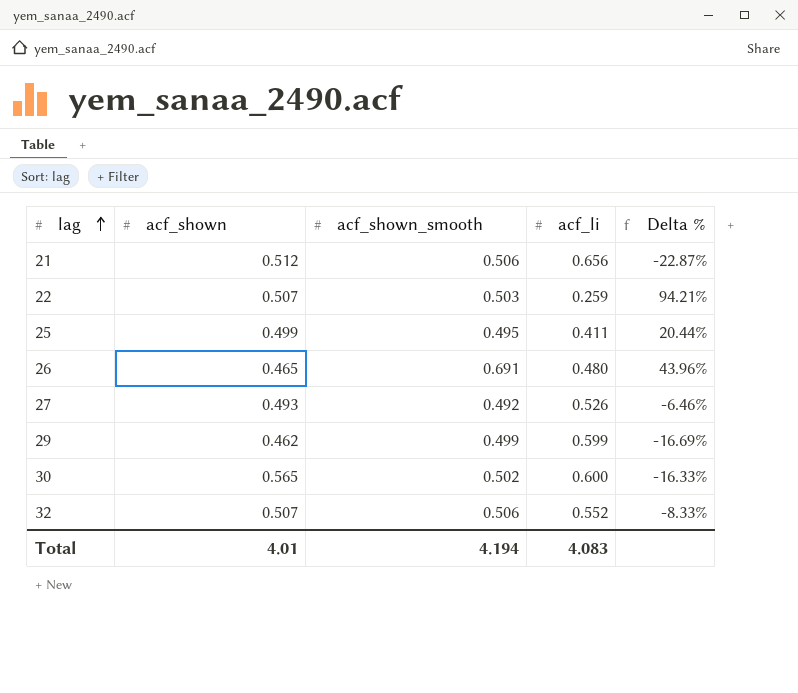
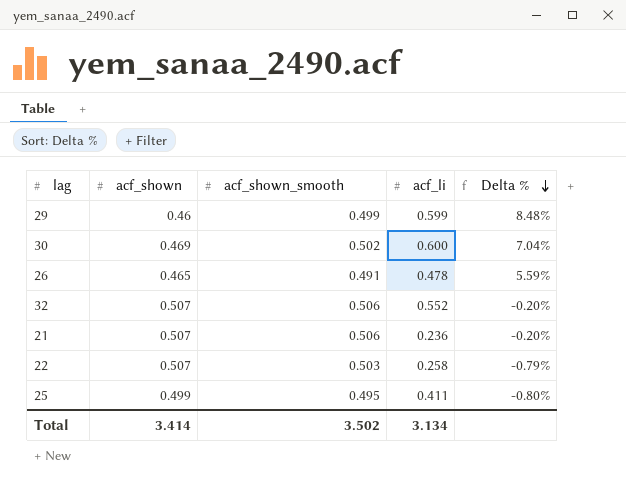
row order: lag ascending -> Delta % descending
column Delta % | formula: ([acf_shown_smooth] - [acf_li]) / [acf_li] -> ([acf_shown_smooth] - [acf_shown]) / [acf_shown]
row 27: 0.493 | 0.492 | 0.526 | -6.46% -> none
29 | acf_shown: 0.462 -> 0.46
30 | acf_shown: 0.565 -> 0.469
26 | acf_shown_smooth: 0.691 -> 0.491
26 | acf_li: 0.480 -> 0.478
21 | acf_shown: 0.512 -> 0.507
21 | acf_li: 0.656 -> 0.236
22 | acf_li: 0.259 -> 0.258
Total | acf_shown: 4.01 -> 3.414
Total | acf_shown_smooth: 4.194 -> 3.502
Total | acf_li: 4.083 -> 3.134

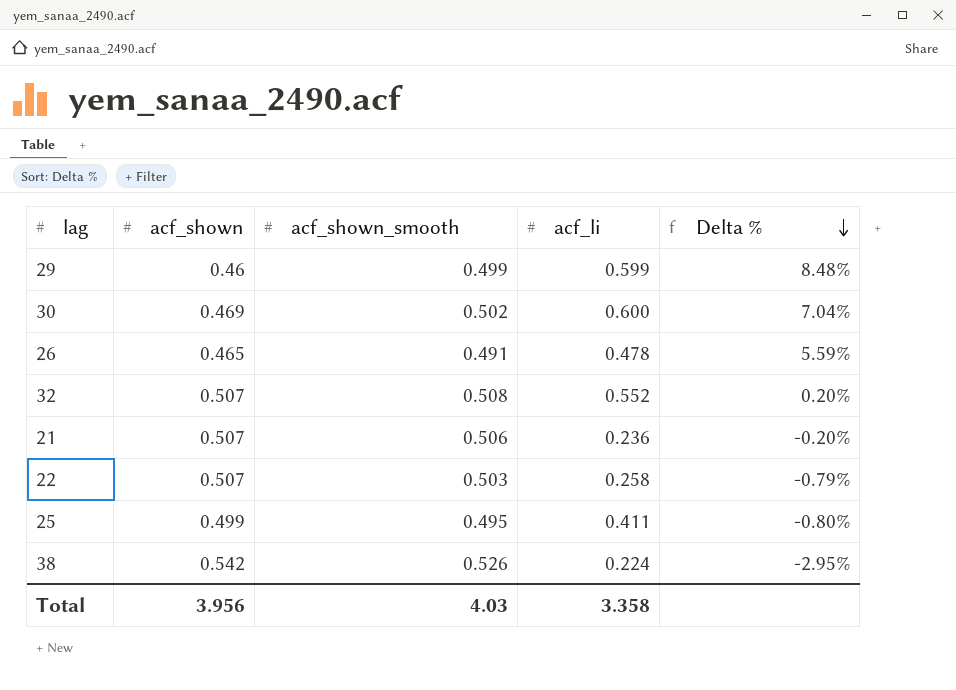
32 | acf_shown_smooth: 0.506 -> 0.508
32 | Delta %: -0.20% -> 0.20%
row 38: none -> 0.542 | 0.526 | 0.224 | -2.95%
Total | acf_shown: 3.414 -> 3.956
Total | acf_shown_smooth: 3.502 -> 4.03
Total | acf_li: 3.134 -> 3.358

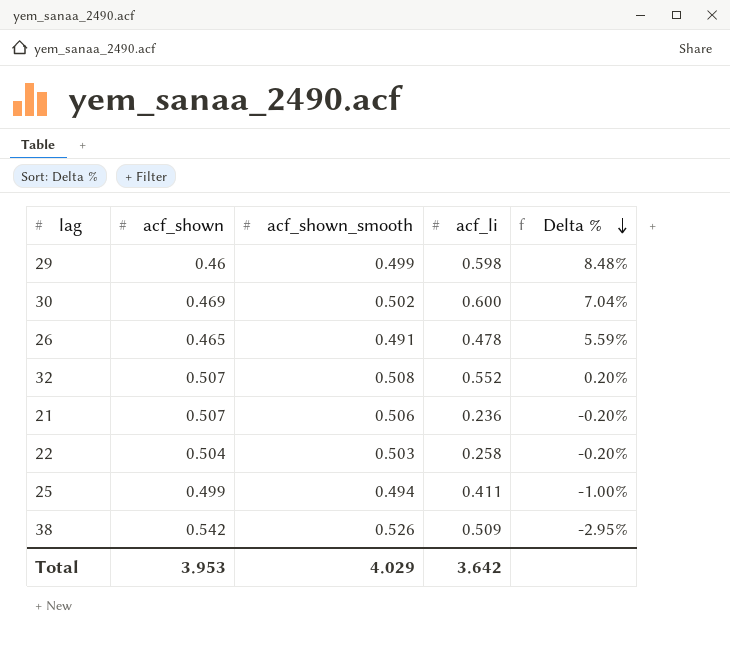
29 | acf_li: 0.599 -> 0.598
22 | acf_shown: 0.507 -> 0.504
22 | Delta %: -0.79% -> -0.20%
25 | acf_shown_smooth: 0.495 -> 0.494
25 | Delta %: -0.80% -> -1.00%
38 | acf_li: 0.224 -> 0.509
Total | acf_shown: 3.956 -> 3.953
Total | acf_shown_smooth: 4.03 -> 4.029
Total | acf_li: 3.358 -> 3.642

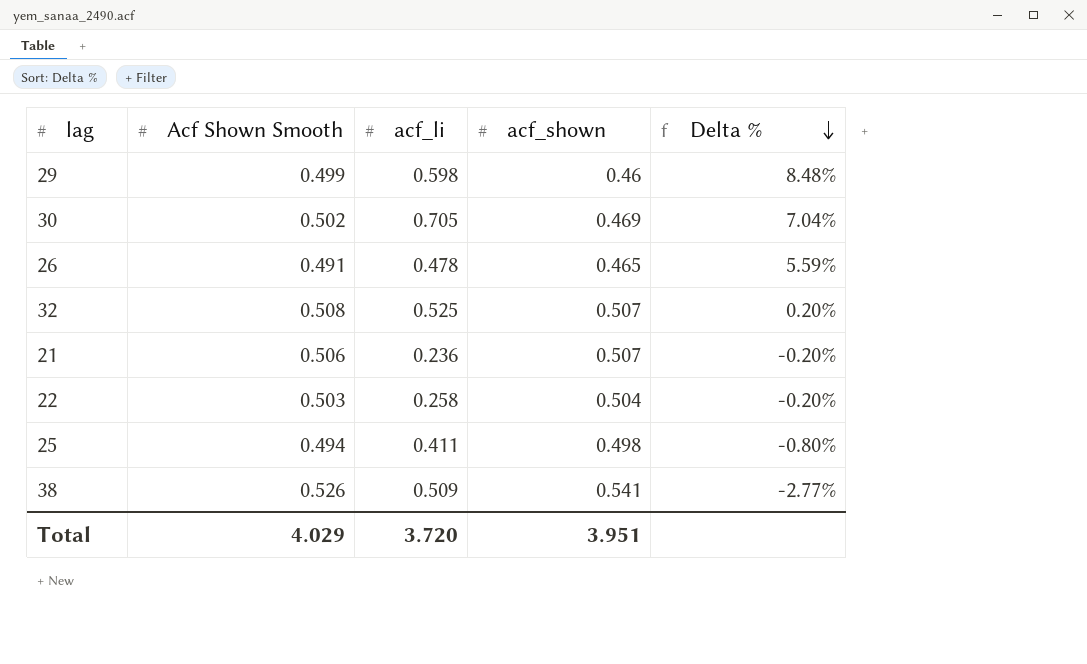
column name: acf_shown_smooth -> Acf Shown Smooth
column acf_shown | position: 2 -> 4
30 | acf_li: 0.600 -> 0.705
32 | acf_li: 0.552 -> 0.525
25 | acf_shown: 0.499 -> 0.498
25 | Delta %: -1.00% -> -0.80%
38 | acf_shown: 0.542 -> 0.541
38 | Delta %: -2.95% -> -2.77%
Total | acf_li: 3.642 -> 3.720
Total | acf_shown: 3.953 -> 3.951

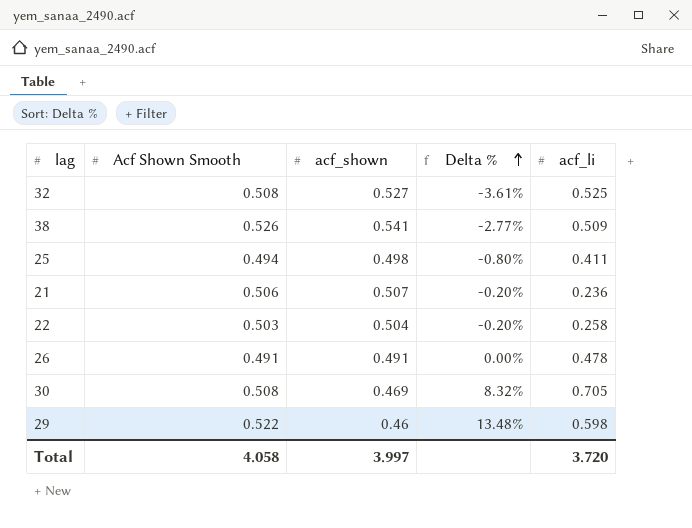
row order: Delta % descending -> Delta % ascending
column acf_li | position: 3 -> 5
32 | acf_shown: 0.507 -> 0.527
32 | Delta %: 0.20% -> -3.61%
26 | acf_shown: 0.465 -> 0.491
26 | Delta %: 5.59% -> 0.00%
30 | Acf Shown Smooth: 0.502 -> 0.508
30 | Delta %: 7.04% -> 8.32%
29 | Acf Shown Smooth: 0.499 -> 0.522
29 | Delta %: 8.48% -> 13.48%
Total | Acf Shown Smooth: 4.029 -> 4.058
Total | acf_shown: 3.951 -> 3.997

